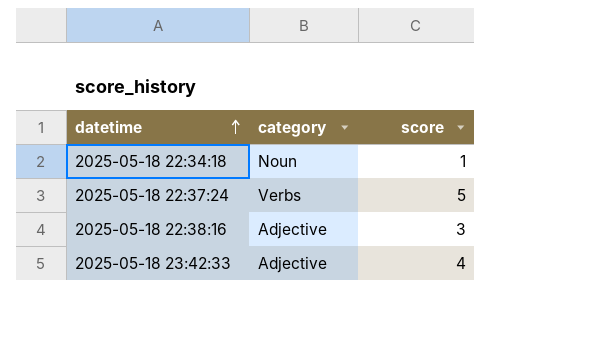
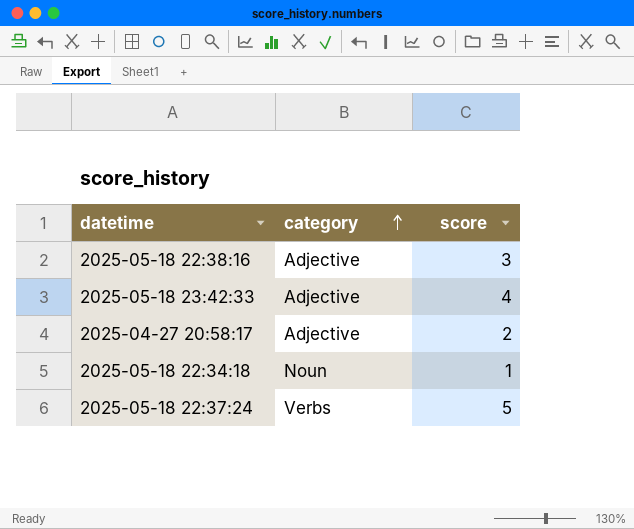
row order: datetime ascending -> category ascending
row 2025-04-27 20:58:17: none -> Adjective | 2

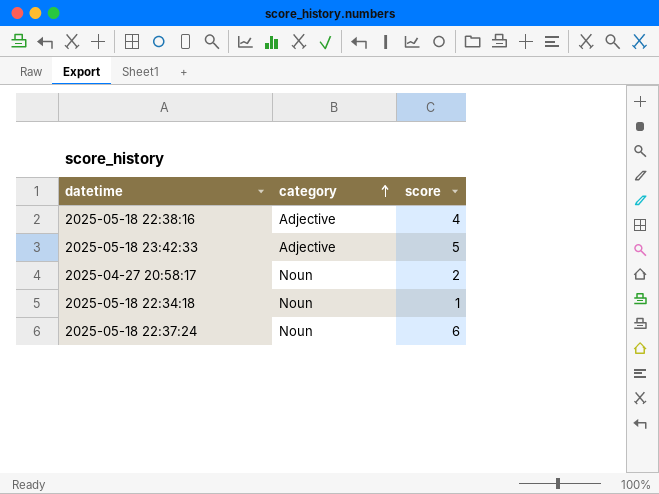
2025-05-18 22:38:16 | score: 3 -> 4
2025-05-18 23:42:33 | score: 4 -> 5
2025-04-27 20:58:17 | category: Adjective -> Noun
2025-05-18 22:37:24 | category: Verbs -> Noun
2025-05-18 22:37:24 | score: 5 -> 6

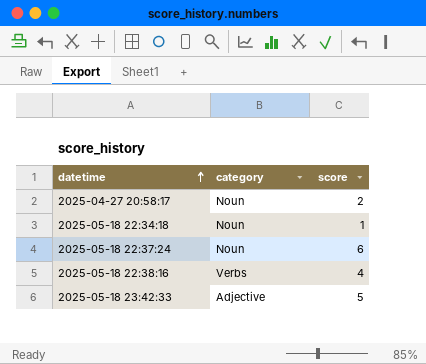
row order: category ascending -> datetime ascending
2025-05-18 22:38:16 | category: Adjective -> Verbs

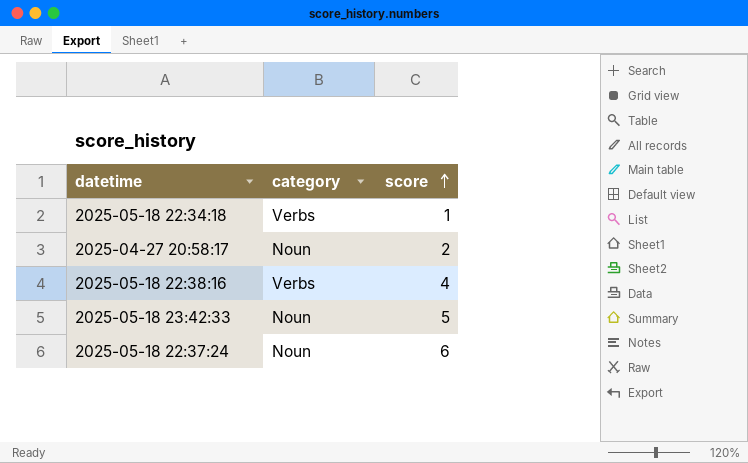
row order: datetime ascending -> score ascending
2025-05-18 22:34:18 | category: Noun -> Verbs
2025-05-18 23:42:33 | category: Adjective -> Noun

